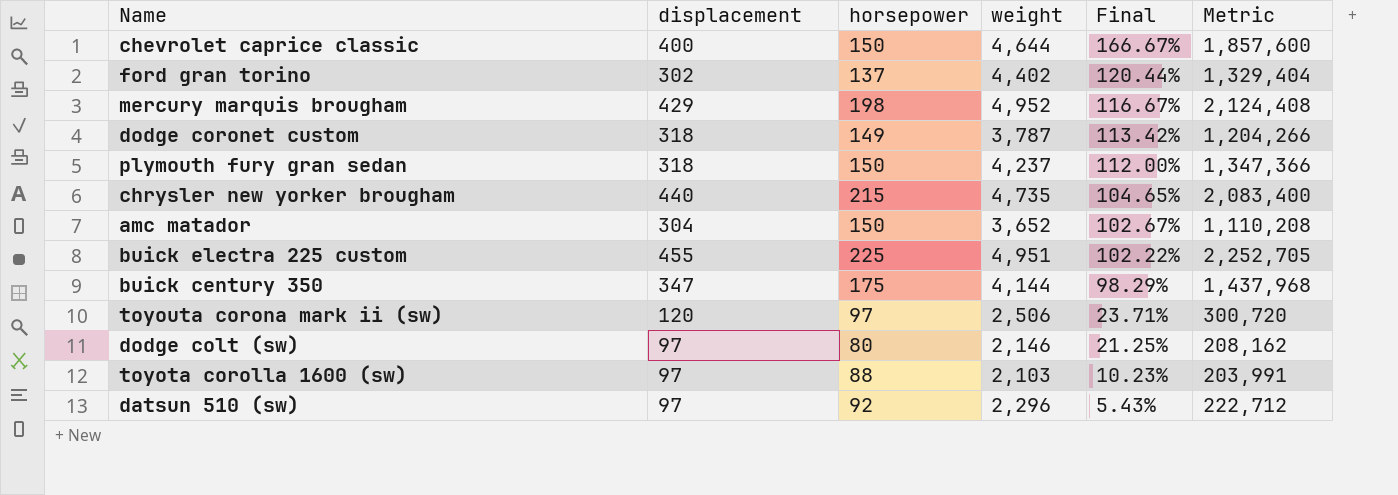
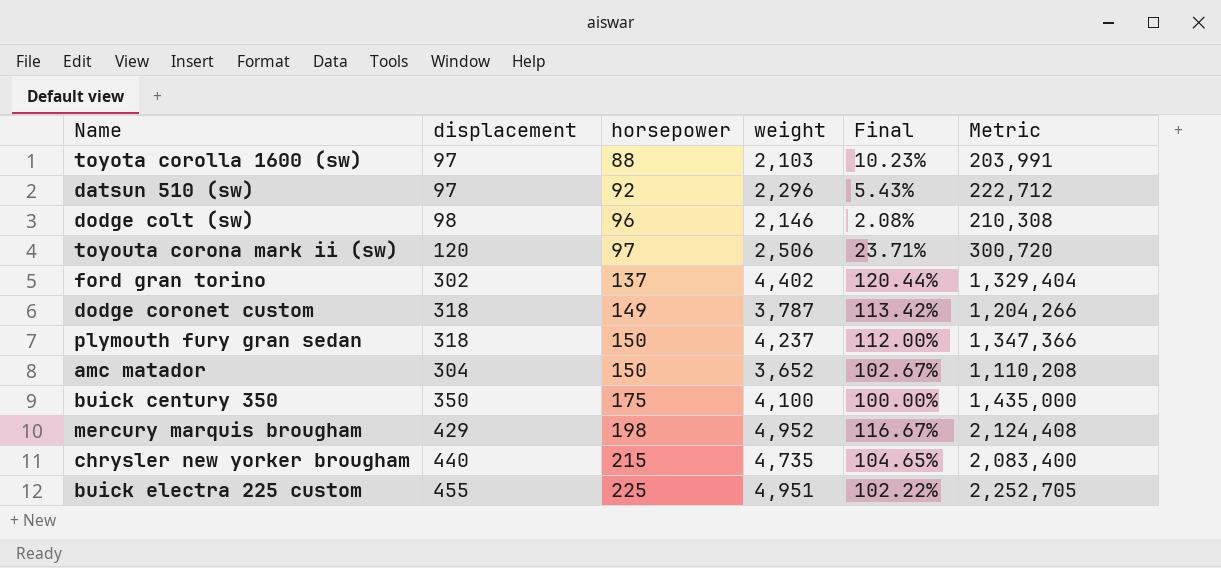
row order: Final descending -> horsepower ascending
row chevrolet caprice classic: 400 | 150 | 4,644 | 166.67% | 1,857,600 -> none
dodge colt (sw) | displacement: 97 -> 98
dodge colt (sw) | horsepower: 80 -> 96
dodge colt (sw) | Final: 21.25% -> 2.08%
dodge colt (sw) | Metric: 208,162 -> 210,308
buick century 350 | displacement: 347 -> 350
buick century 350 | weight: 4,144 -> 4,100
buick century 350 | Final: 98.29% -> 100.00%
buick century 350 | Metric: 1,437,968 -> 1,435,000

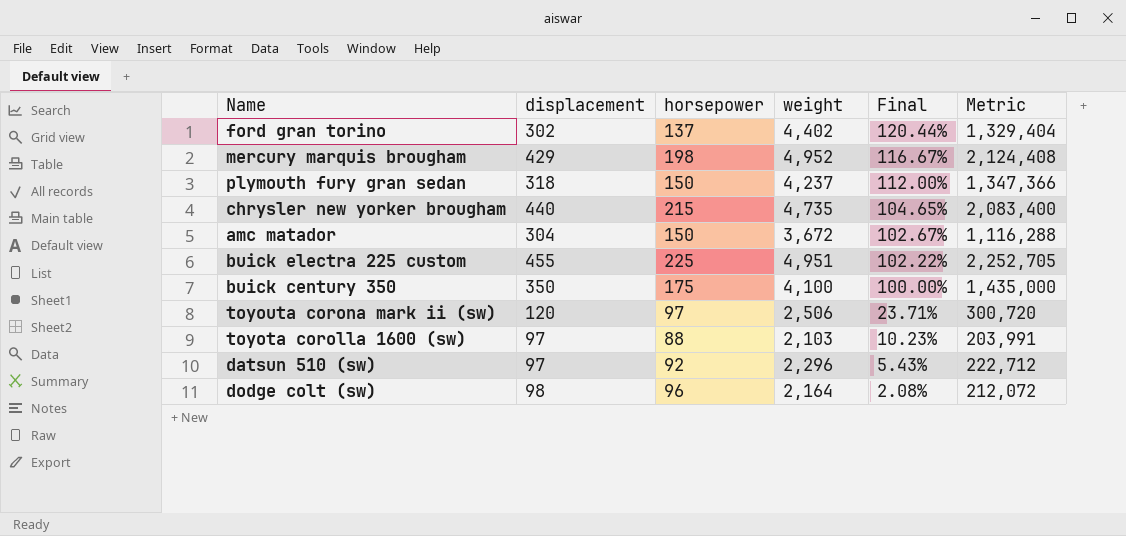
row order: horsepower ascending -> Final descending
row dodge coronet custom: 318 | 149 | 3,787 | 113.42% | 1,204,266 -> none
amc matador | weight: 3,652 -> 3,672
amc matador | Metric: 1,110,208 -> 1,116,288
dodge colt (sw) | weight: 2,146 -> 2,164
dodge colt (sw) | Metric: 210,308 -> 212,072

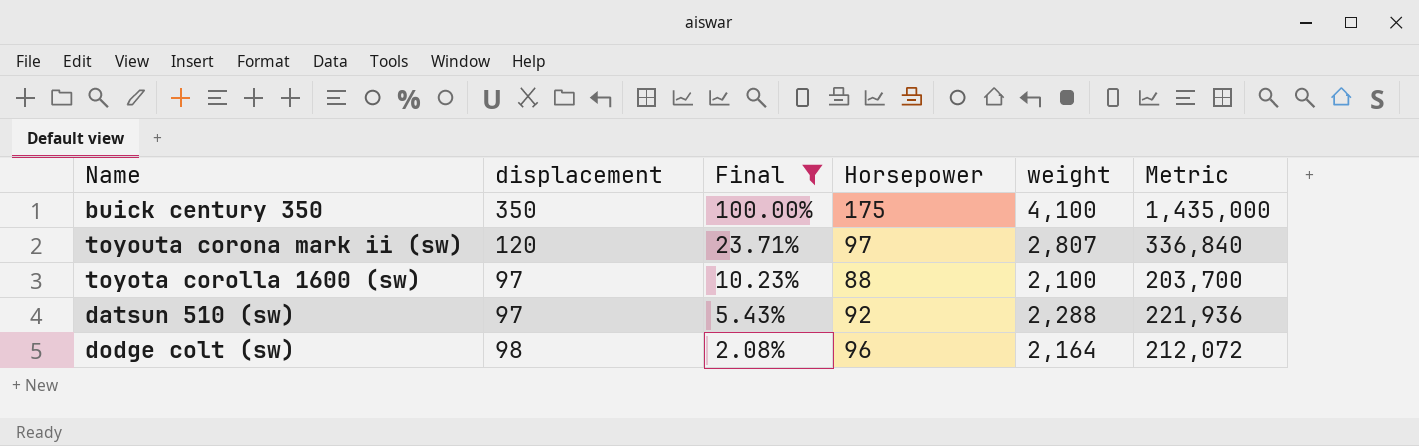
filter: none -> Final <= 100.00%
column Final | position: 5 -> 3
column name: horsepower -> Horsepower
toyouta corona mark ii (sw) | weight: 2,506 -> 2,807
toyouta corona mark ii (sw) | Metric: 300,720 -> 336,840
toyota corolla 1600 (sw) | weight: 2,103 -> 2,100
toyota corolla 1600 (sw) | Metric: 203,991 -> 203,700
datsun 510 (sw) | weight: 2,296 -> 2,288
datsun 510 (sw) | Metric: 222,712 -> 221,936

